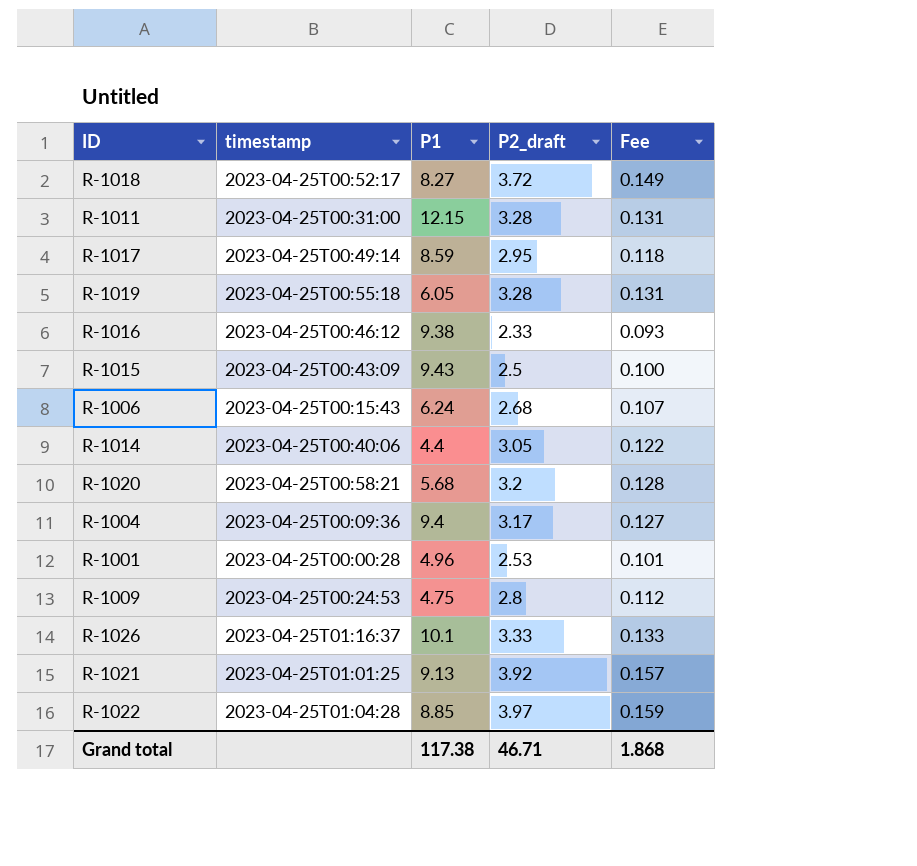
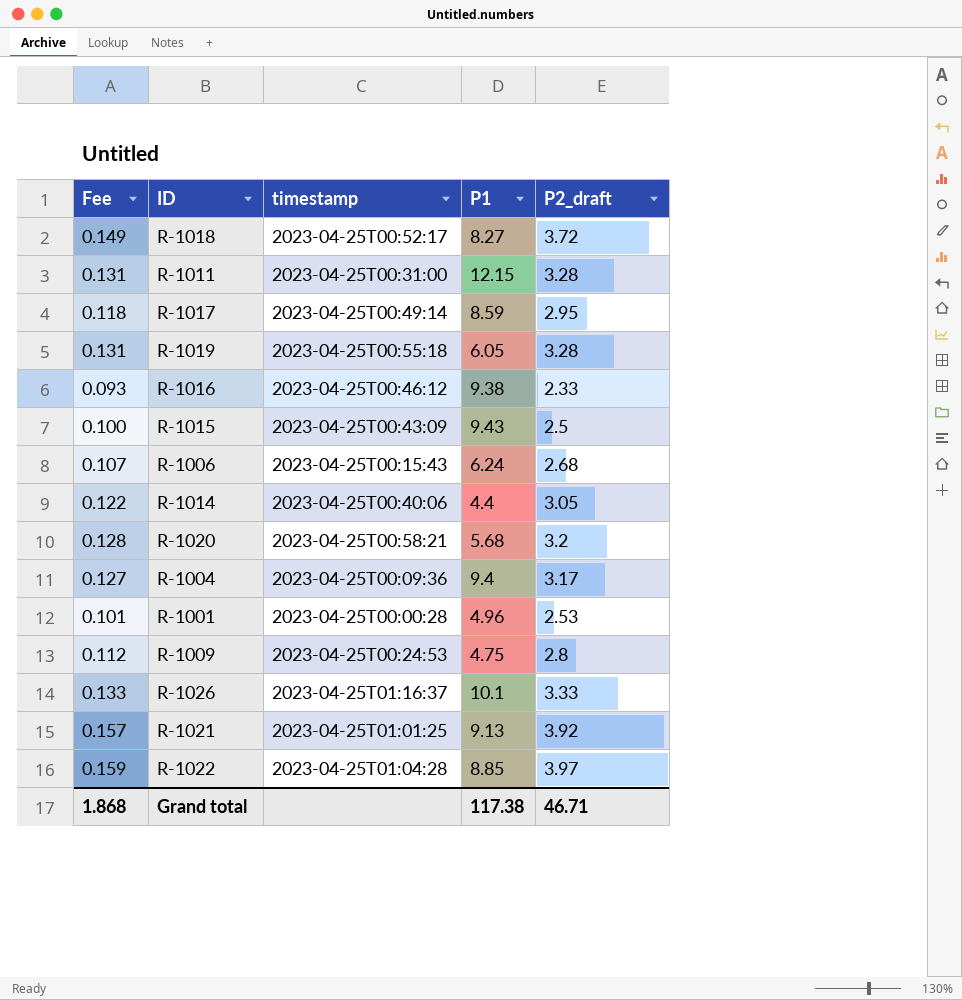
column Fee | position: 5 -> 1

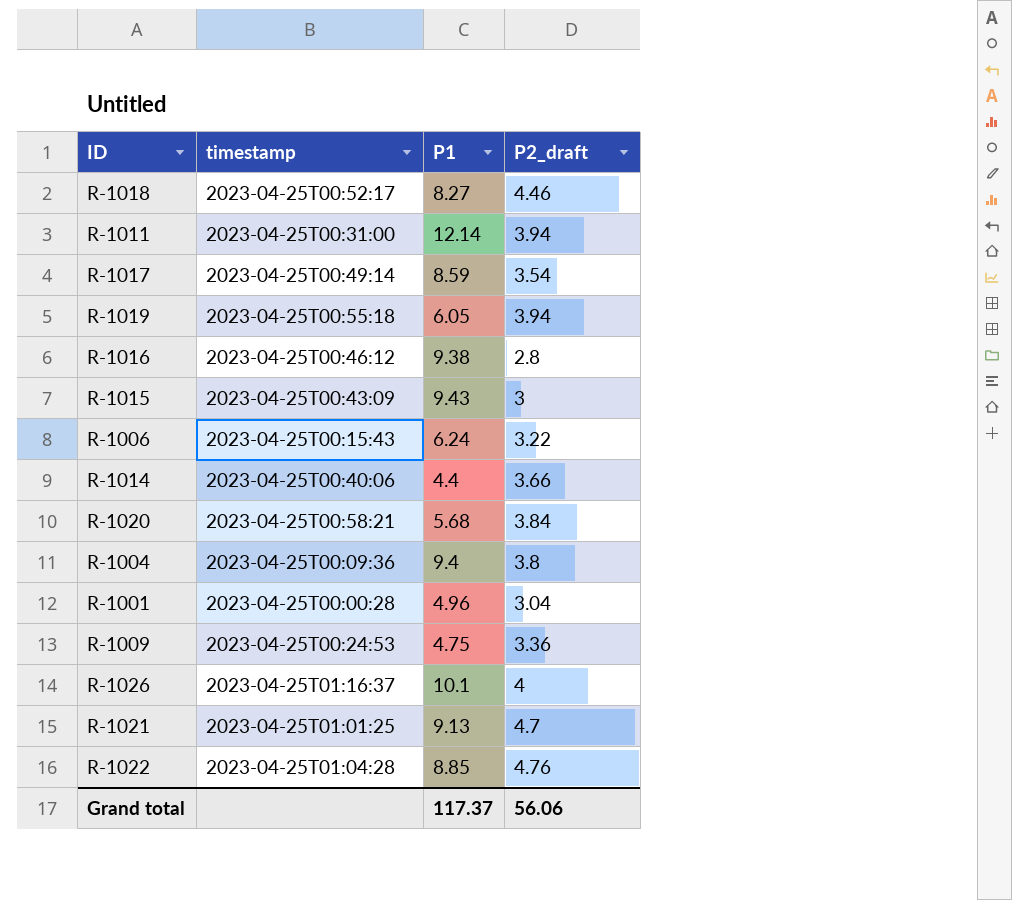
column Fee | formula: [P2_draft] * 0.04 -> none
R-1018 | P2_draft: 3.72 -> 4.46
R-1011 | P1: 12.15 -> 12.14
R-1011 | P2_draft: 3.28 -> 3.94
R-1017 | P2_draft: 2.95 -> 3.54
R-1019 | P2_draft: 3.28 -> 3.94
R-1016 | P2_draft: 2.33 -> 2.8
R-1015 | P2_draft: 2.5 -> 3
R-1006 | P2_draft: 2.68 -> 3.22
R-1014 | P2_draft: 3.05 -> 3.66
R-1020 | P2_draft: 3.2 -> 3.84
R-1004 | P2_draft: 3.17 -> 3.8
R-1001 | P2_draft: 2.53 -> 3.04
R-1009 | P2_draft: 2.8 -> 3.36
R-1026 | P2_draft: 3.33 -> 4
R-1021 | P2_draft: 3.92 -> 4.7
R-1022 | P2_draft: 3.97 -> 4.76
Grand total | P1: 117.38 -> 117.37
Grand total | P2_draft: 46.71 -> 56.06

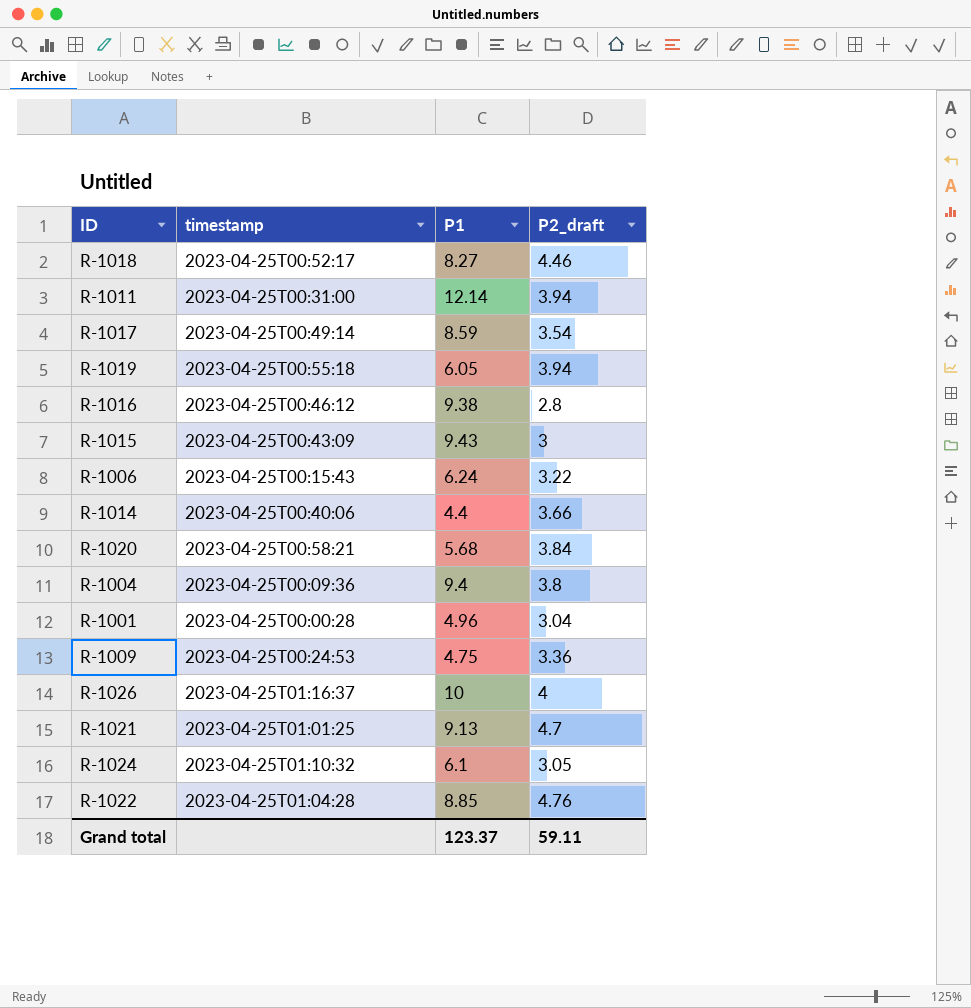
R-1026 | P1: 10.1 -> 10
row R-1024: none -> 2023-04-25T01:10:32 | 6.1 | 3.05
Grand total | P1: 117.37 -> 123.37
Grand total | P2_draft: 56.06 -> 59.11

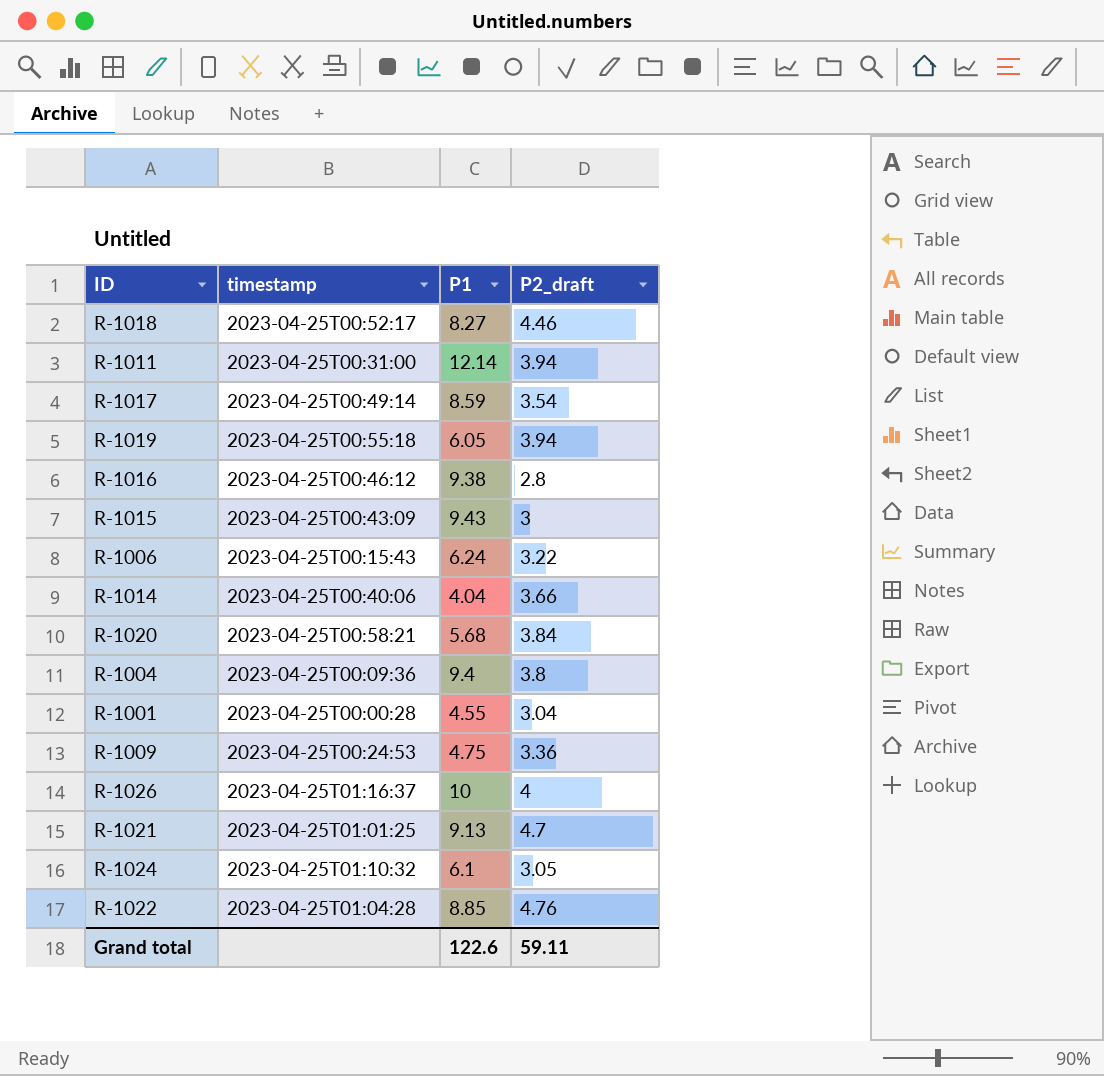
R-1014 | P1: 4.4 -> 4.04
R-1001 | P1: 4.96 -> 4.55
Grand total | P1: 123.37 -> 122.6

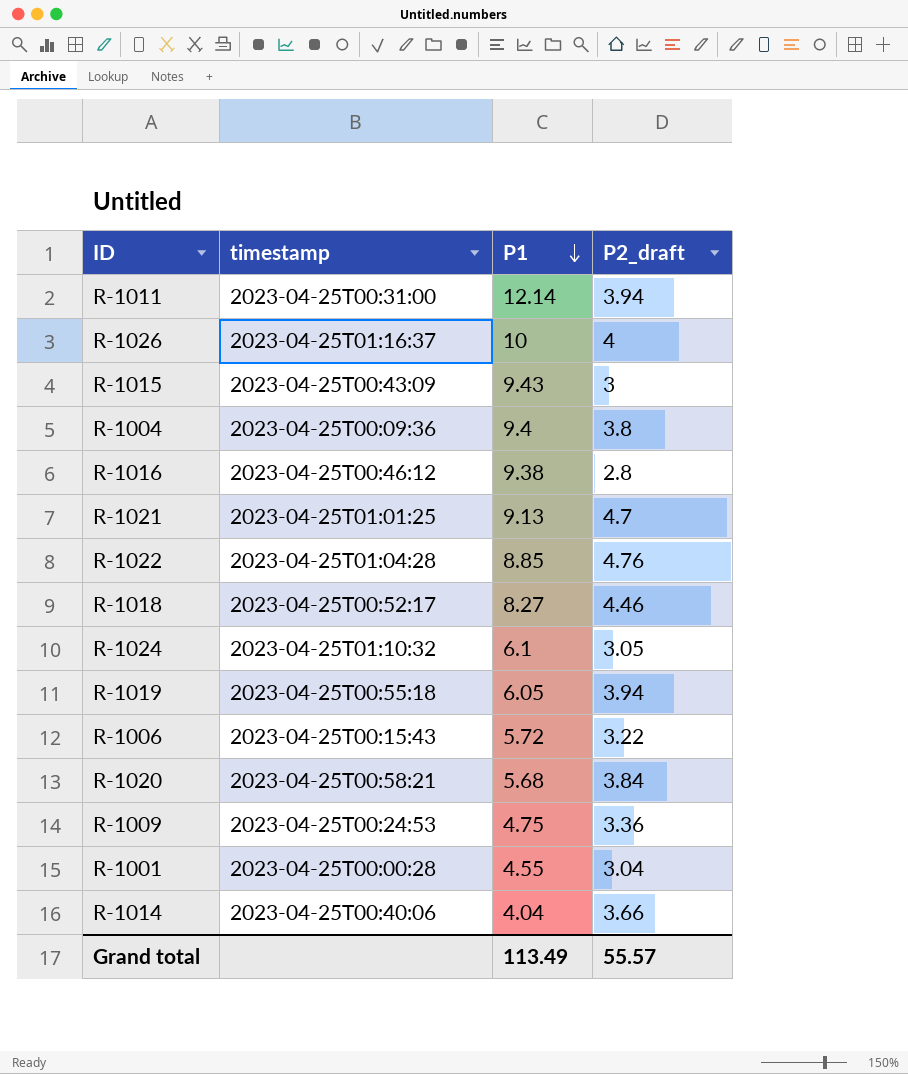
row order: none -> P1 descending
row R-1017: 2023-04-25T00:49:14 | 8.59 | 3.54 -> none
R-1006 | P1: 6.24 -> 5.72
Grand total | P1: 122.6 -> 113.49
Grand total | P2_draft: 59.11 -> 55.57

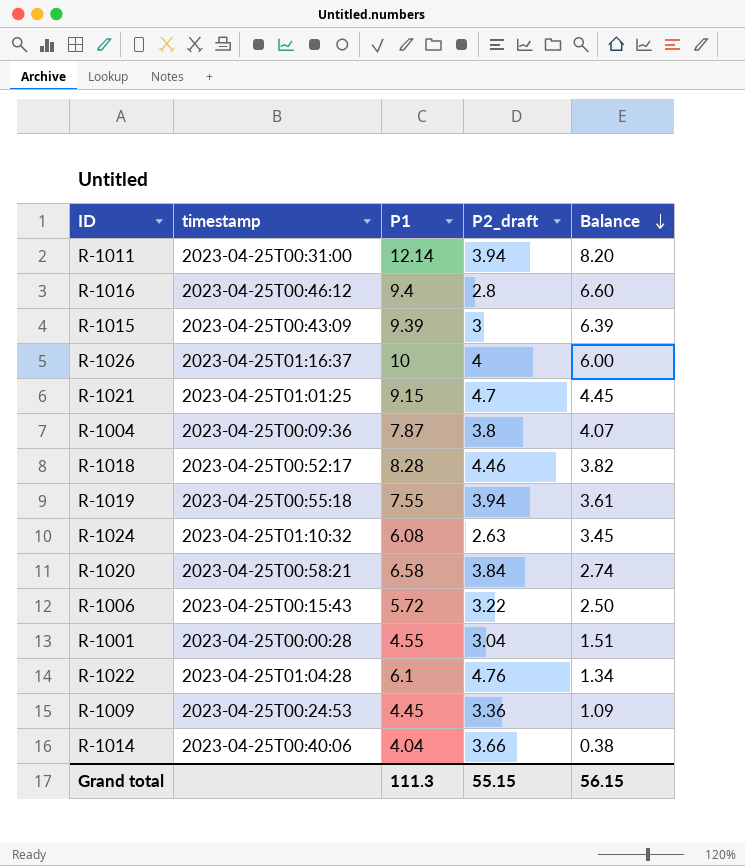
row order: P1 descending -> Balance descending
column Balance | formula: none -> [P1] - [P2_draft]
R-1016 | P1: 9.38 -> 9.4
R-1015 | P1: 9.43 -> 9.39
R-1021 | P1: 9.13 -> 9.15
R-1004 | P1: 9.4 -> 7.87
R-1018 | P1: 8.27 -> 8.28
R-1019 | P1: 6.05 -> 7.55
R-1024 | P1: 6.1 -> 6.08
R-1024 | P2_draft: 3.05 -> 2.63
R-1020 | P1: 5.68 -> 6.58
R-1022 | P1: 8.85 -> 6.1
R-1009 | P1: 4.75 -> 4.45
Grand total | P1: 113.49 -> 111.3
Grand total | P2_draft: 55.57 -> 55.15

